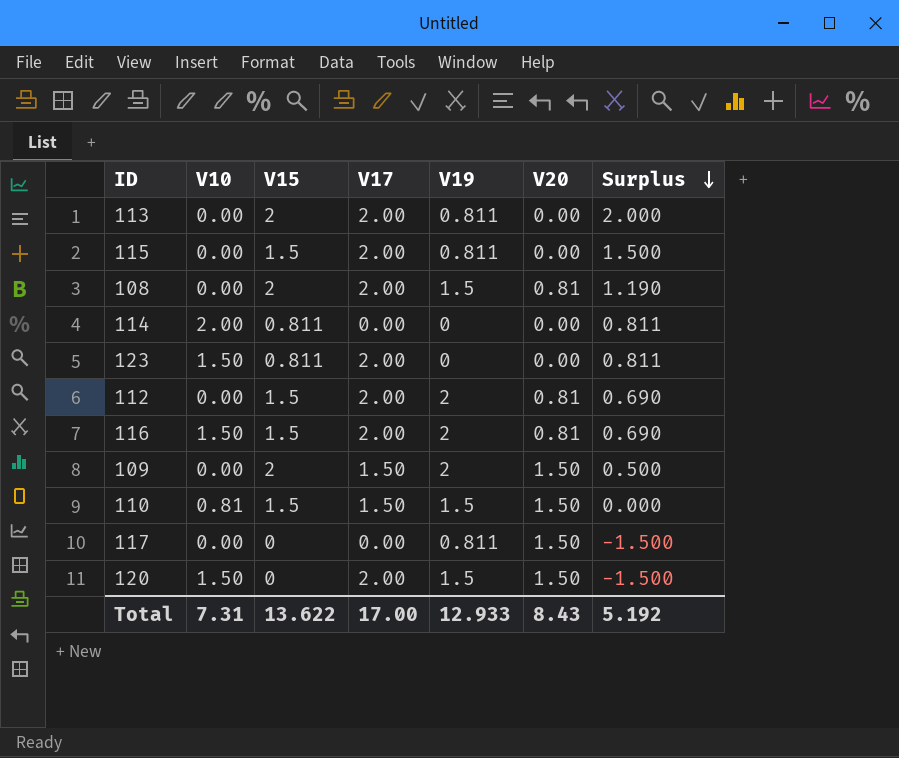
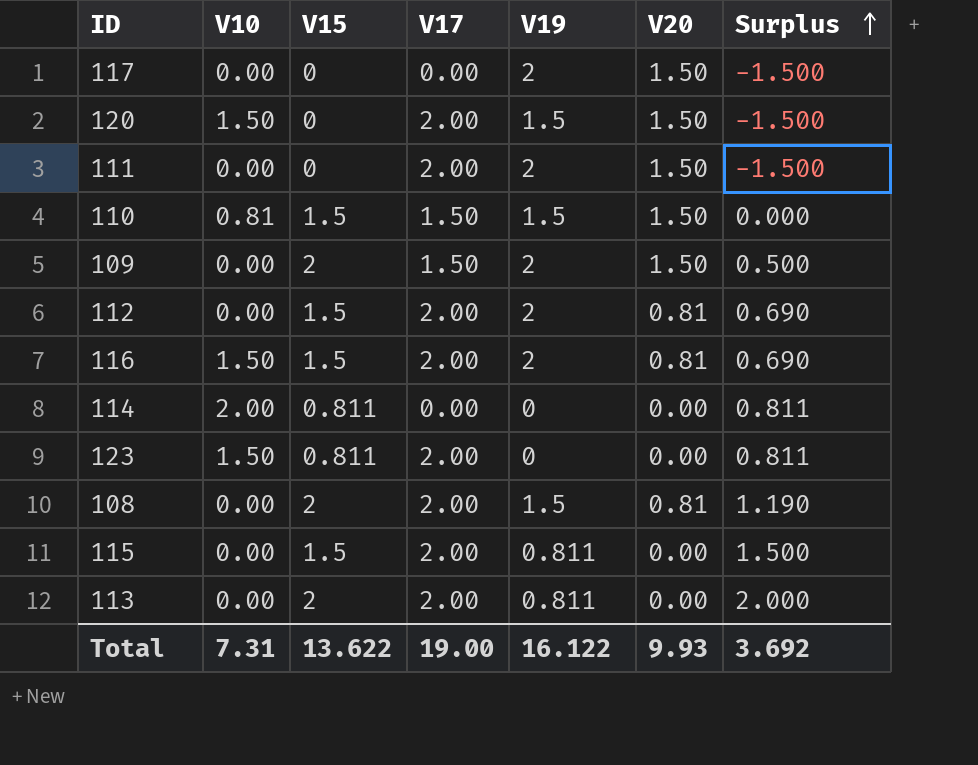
row order: Surplus descending -> Surplus ascending
117 | V19: 0.811 -> 2
row 111: none -> 0.00 | 0 | 2.00 | 2 | 1.50 | -1.500
Total | V17: 17.00 -> 19.00
Total | V19: 12.933 -> 16.122
Total | V20: 8.43 -> 9.93
Total | Surplus: 5.192 -> 3.692

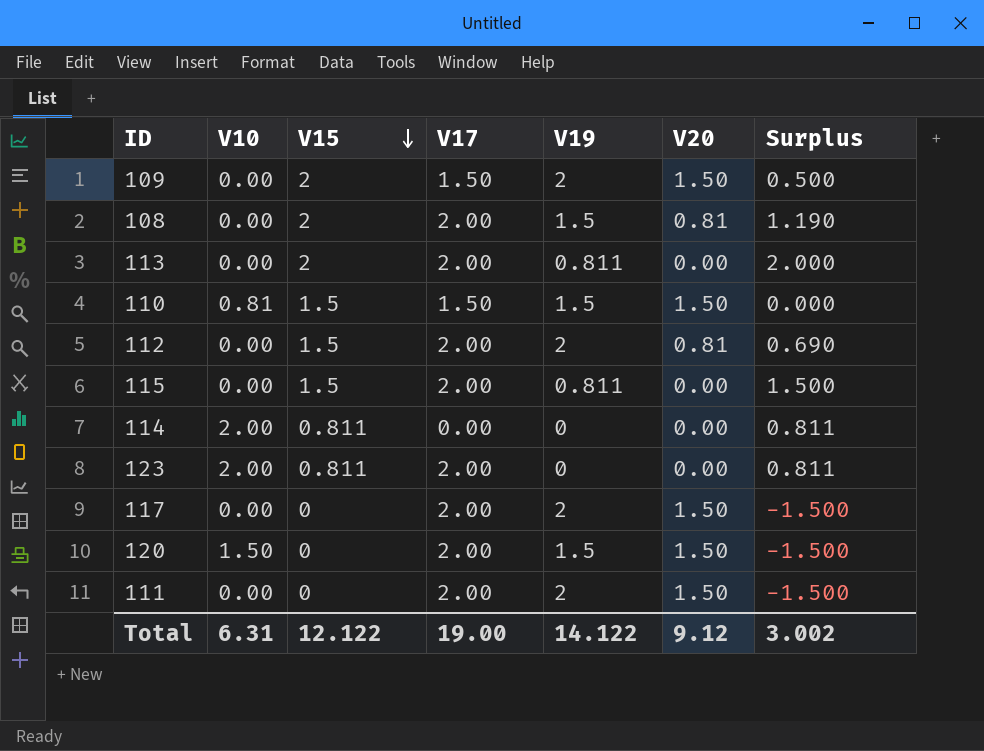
row order: Surplus ascending -> V15 descending
row 116: 1.50 | 1.5 | 2.00 | 2 | 0.81 | 0.690 -> none
123 | V10: 1.50 -> 2.00
117 | V17: 0.00 -> 2.00
Total | V10: 7.31 -> 6.31
Total | V15: 13.622 -> 12.122
Total | V19: 16.122 -> 14.122
Total | V20: 9.93 -> 9.12
Total | Surplus: 3.692 -> 3.002

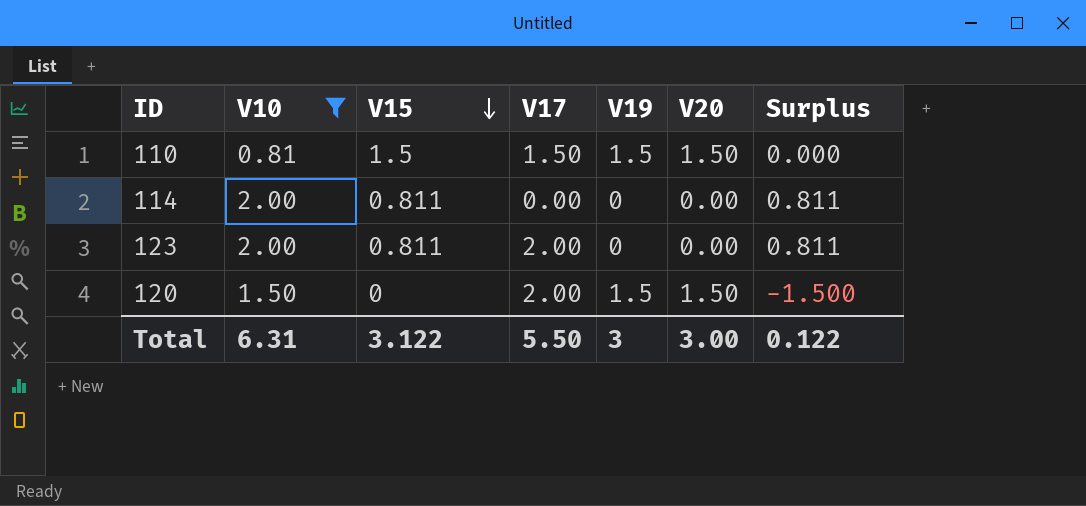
filter: none -> V10 != 0.00
Total | V15: 12.122 -> 3.122
Total | V17: 19.00 -> 5.50
Total | V19: 14.122 -> 3
Total | V20: 9.12 -> 3.00
Total | Surplus: 3.002 -> 0.122

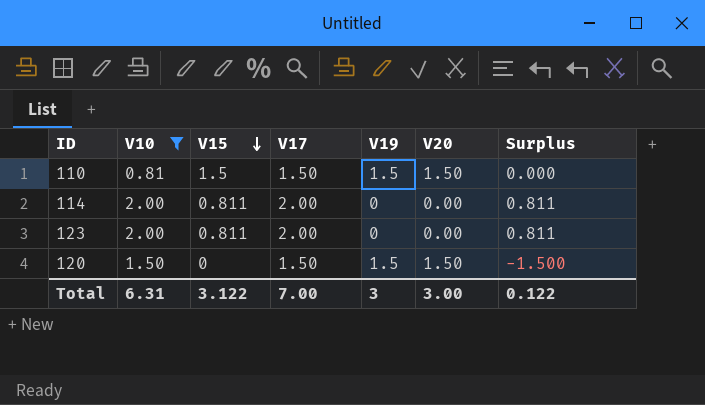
114 | V17: 0.00 -> 2.00
120 | V17: 2.00 -> 1.50
Total | V17: 5.50 -> 7.00

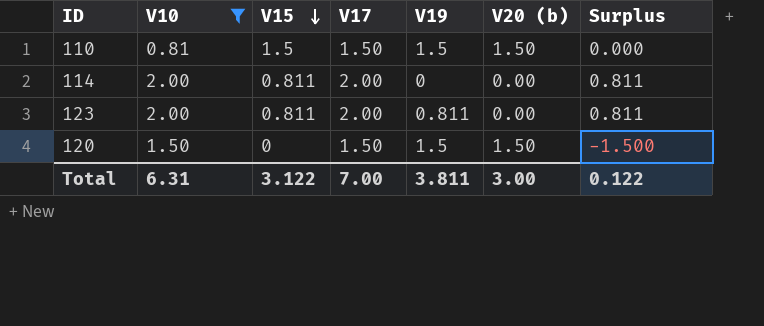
column name: V20 -> V20 (b)
123 | V19: 0 -> 0.811
Total | V19: 3 -> 3.811

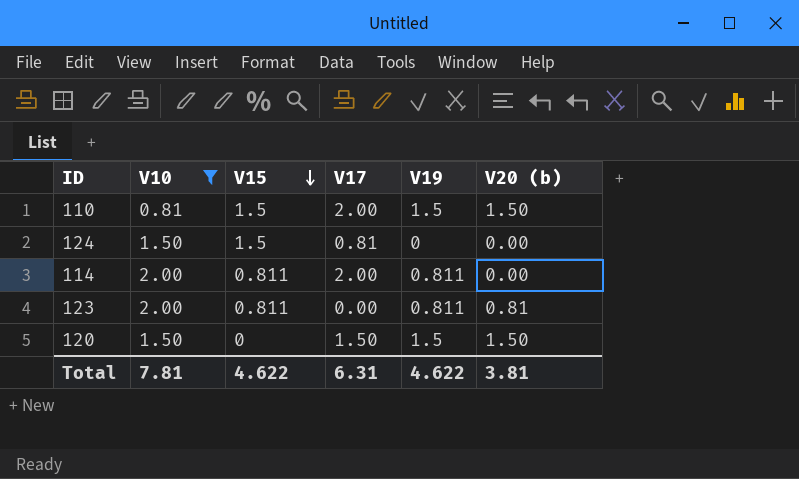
column Surplus | formula: [V15] - [V20 (b)] -> none
110 | V17: 1.50 -> 2.00
row 124: none -> 1.50 | 1.5 | 0.81 | 0 | 0.00
114 | V19: 0 -> 0.811
123 | V17: 2.00 -> 0.00
123 | V20 (b): 0.00 -> 0.81
Total | V10: 6.31 -> 7.81
Total | V15: 3.122 -> 4.622
Total | V17: 7.00 -> 6.31
Total | V19: 3.811 -> 4.622
Total | V20 (b): 3.00 -> 3.81

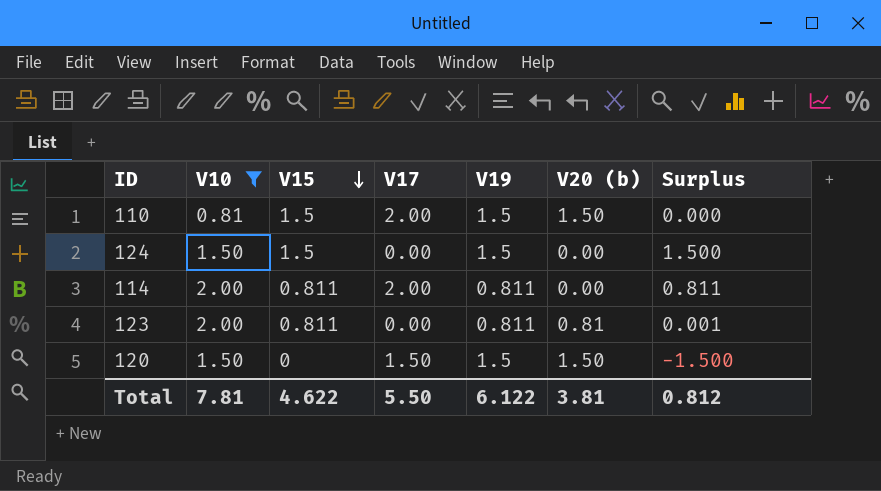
column Surplus | formula: none -> [V15] - [V20 (b)]
124 | V17: 0.81 -> 0.00
124 | V19: 0 -> 1.5
Total | V17: 6.31 -> 5.50
Total | V19: 4.622 -> 6.122

